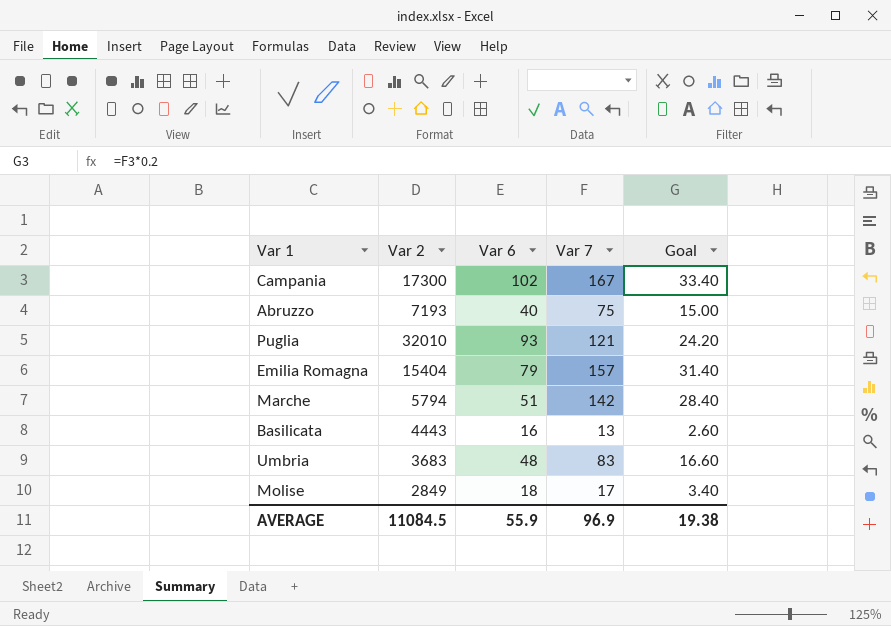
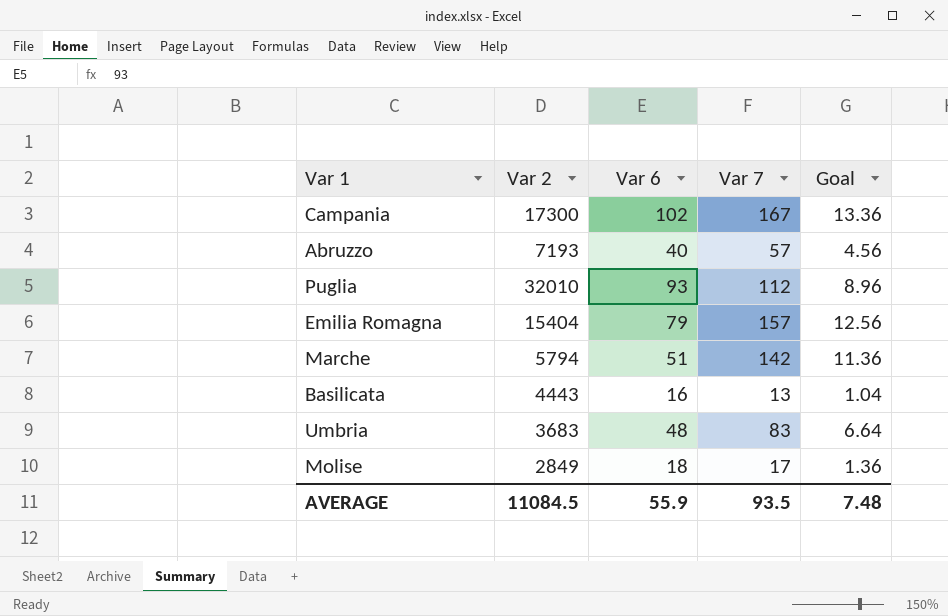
column Goal | formula: [Var 7] * 0.2 -> [Var 7] * 0.08
Abruzzo | Var 7: 75 -> 57
Puglia | Var 7: 121 -> 112
AVERAGE | Var 7: 96.9 -> 93.5
AVERAGE | Goal: 19.38 -> 7.48

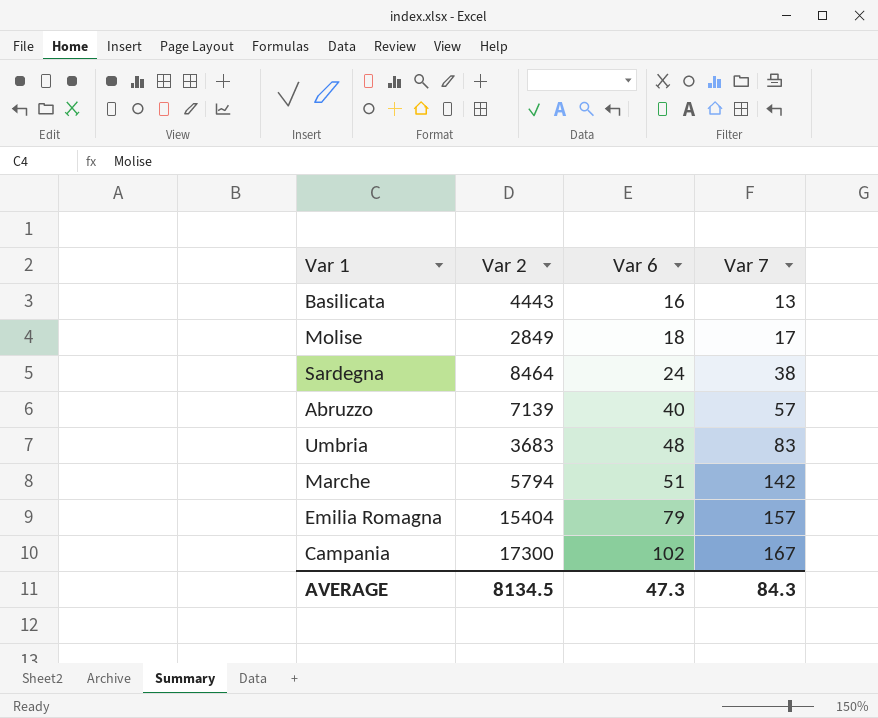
row order: none -> Var 6 ascending
column Goal | formula: [Var 7] * 0.08 -> none
row Puglia: 32010 | 93 | 112 | 8.96 -> none
row Sardegna: none -> 8464 | 24 | 38
Abruzzo | Var 2: 7193 -> 7139
AVERAGE | Var 2: 11084.5 -> 8134.5
AVERAGE | Var 6: 55.9 -> 47.3
AVERAGE | Var 7: 93.5 -> 84.3

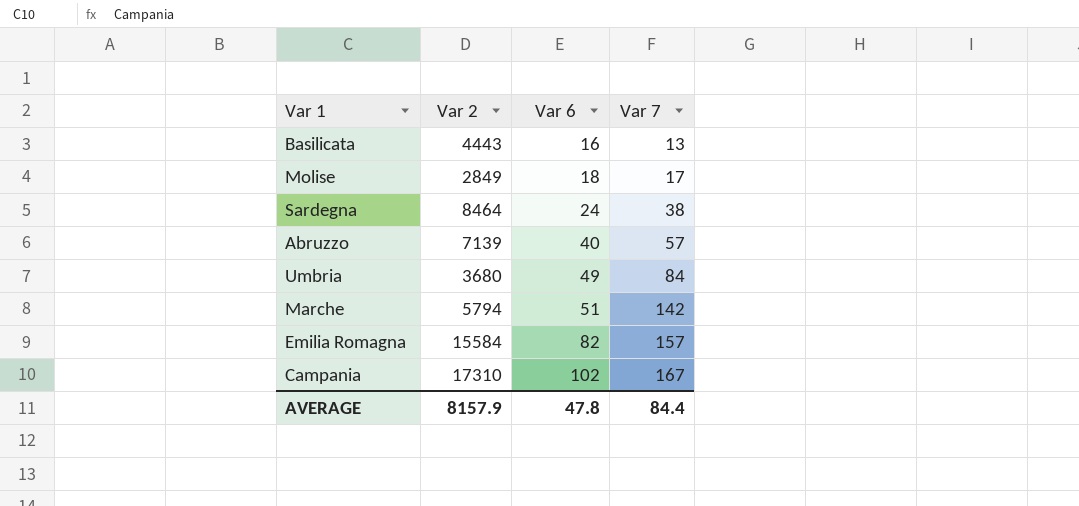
Umbria | Var 2: 3683 -> 3680
Umbria | Var 6: 48 -> 49
Umbria | Var 7: 83 -> 84
Emilia Romagna | Var 2: 15404 -> 15584
Emilia Romagna | Var 6: 79 -> 82
Campania | Var 2: 17300 -> 17310
AVERAGE | Var 2: 8134.5 -> 8157.9
AVERAGE | Var 6: 47.3 -> 47.8
AVERAGE | Var 7: 84.3 -> 84.4

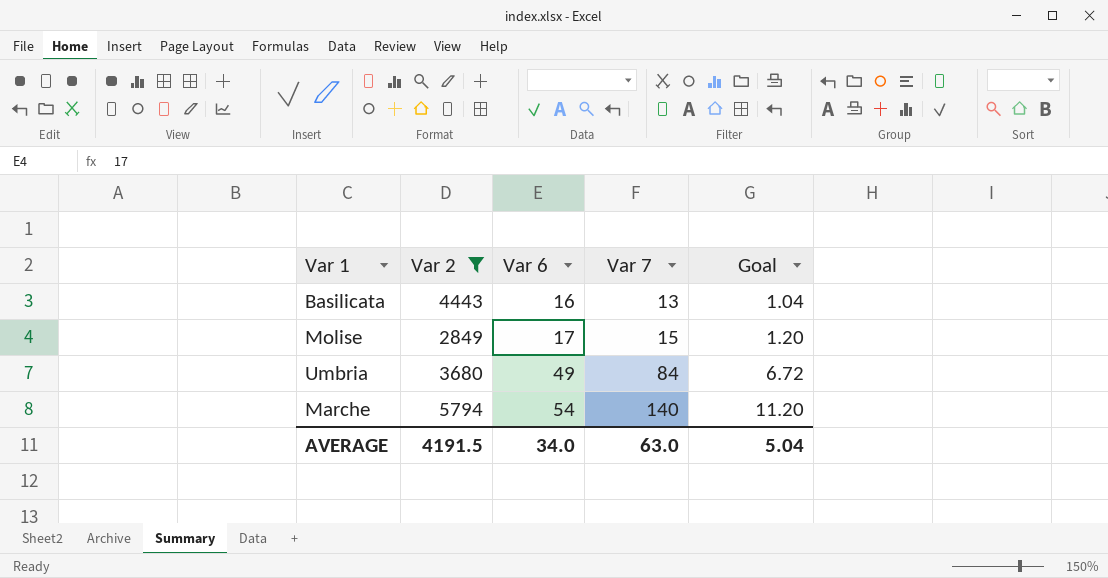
filter: none -> Var 2 <= 5794
column Goal | formula: none -> [Var 7] * 0.08
Molise | Var 6: 18 -> 17
Molise | Var 7: 17 -> 15
Marche | Var 6: 51 -> 54
Marche | Var 7: 142 -> 140
AVERAGE | Var 2: 8157.9 -> 4191.5
AVERAGE | Var 6: 47.8 -> 34.0
AVERAGE | Var 7: 84.4 -> 63.0

